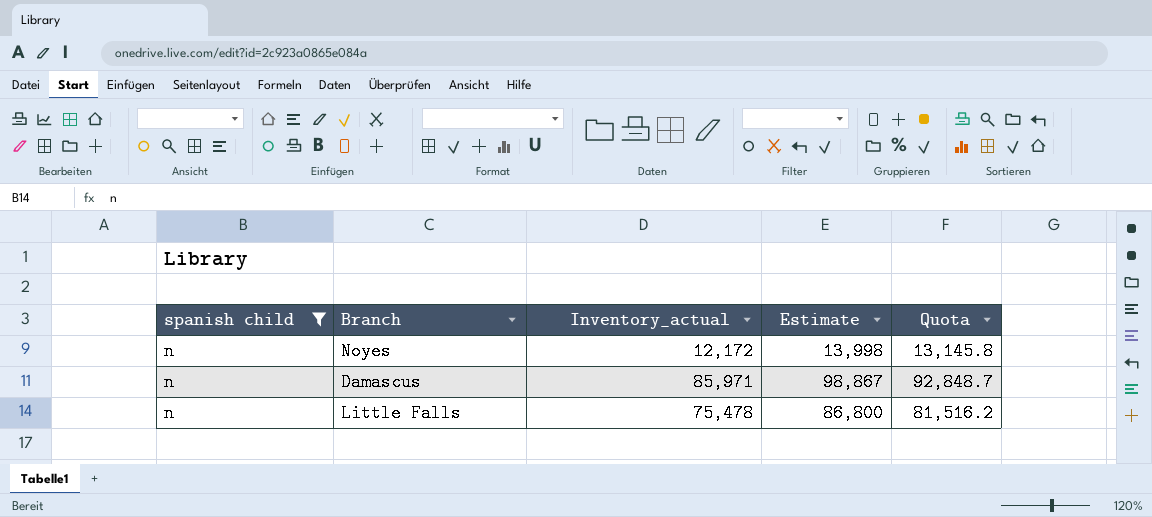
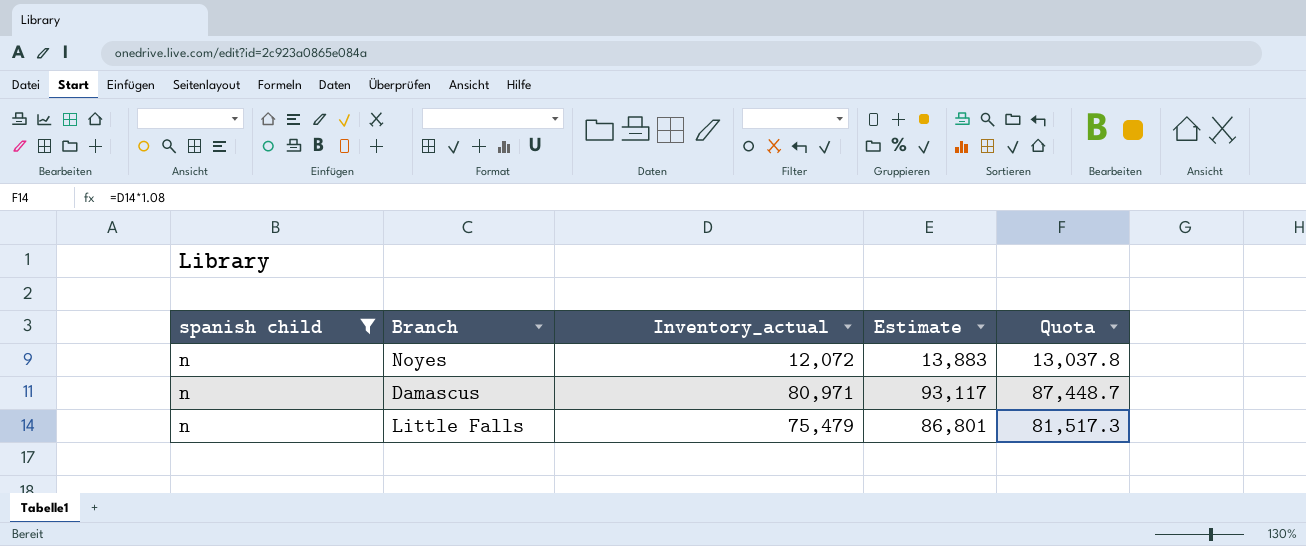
Noyes | Inventory_actual: 12,172 -> 12,072
Noyes | Estimate: 13,998 -> 13,883
Noyes | Quota: 13,145.8 -> 13,037.8
Damascus | Inventory_actual: 85,971 -> 80,971
Damascus | Estimate: 98,867 -> 93,117
Damascus | Quota: 92,848.7 -> 87,448.7
Little Falls | Inventory_actual: 75,478 -> 75,479
Little Falls | Estimate: 86,800 -> 86,801
Little Falls | Quota: 81,516.2 -> 81,517.3

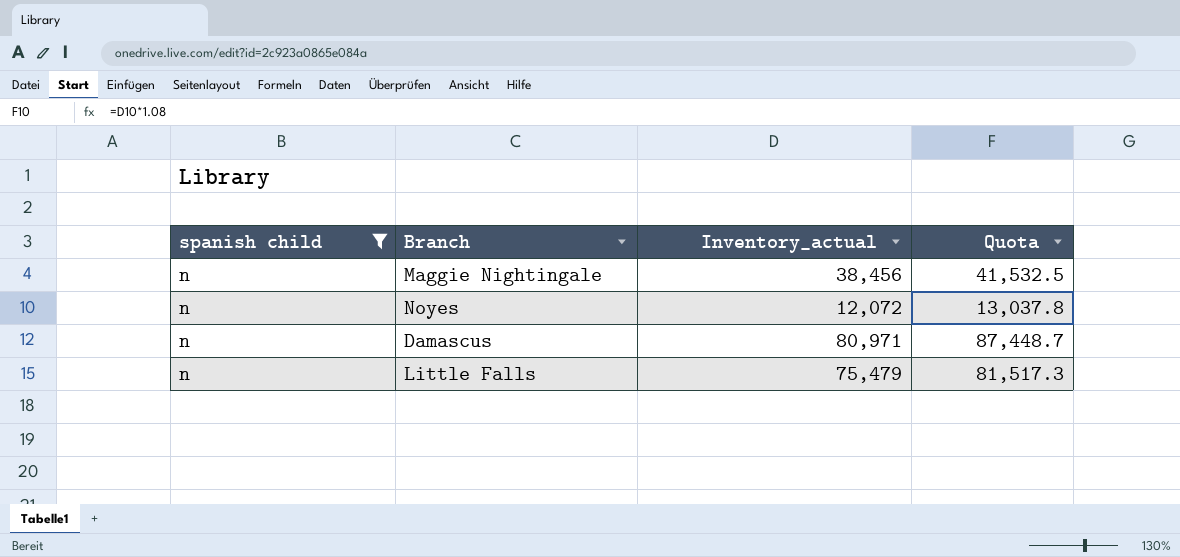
column Estimate | formula: [Inventory_actual] * 1.15 -> none
row Maggie Nightingale: none -> n | 38,456 | 41,532.5

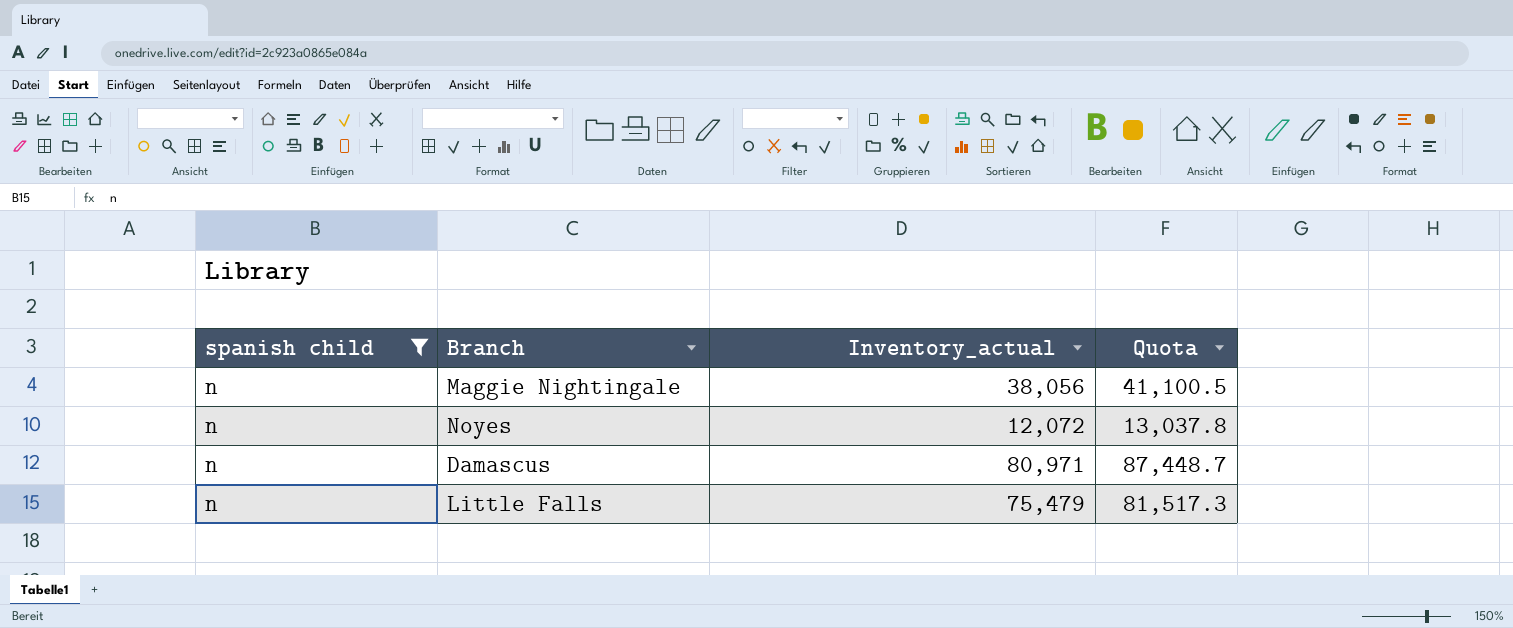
Maggie Nightingale | Inventory_actual: 38,456 -> 38,056
Maggie Nightingale | Quota: 41,532.5 -> 41,100.5

